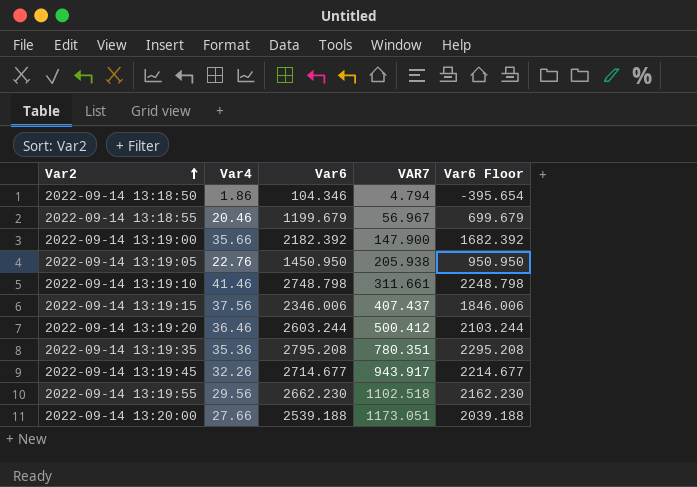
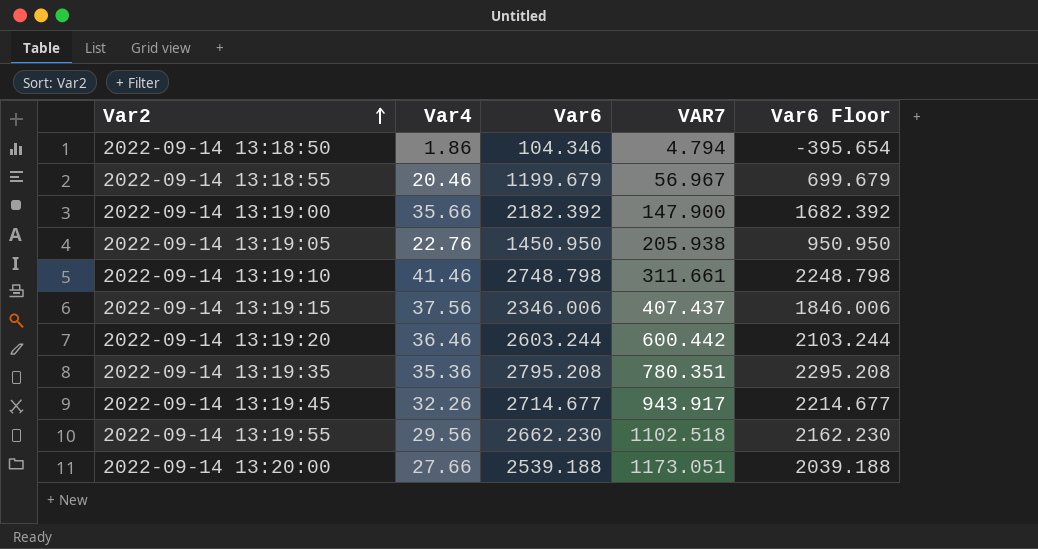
2022-09-14 13:19:20 | VAR7: 500.412 -> 600.442

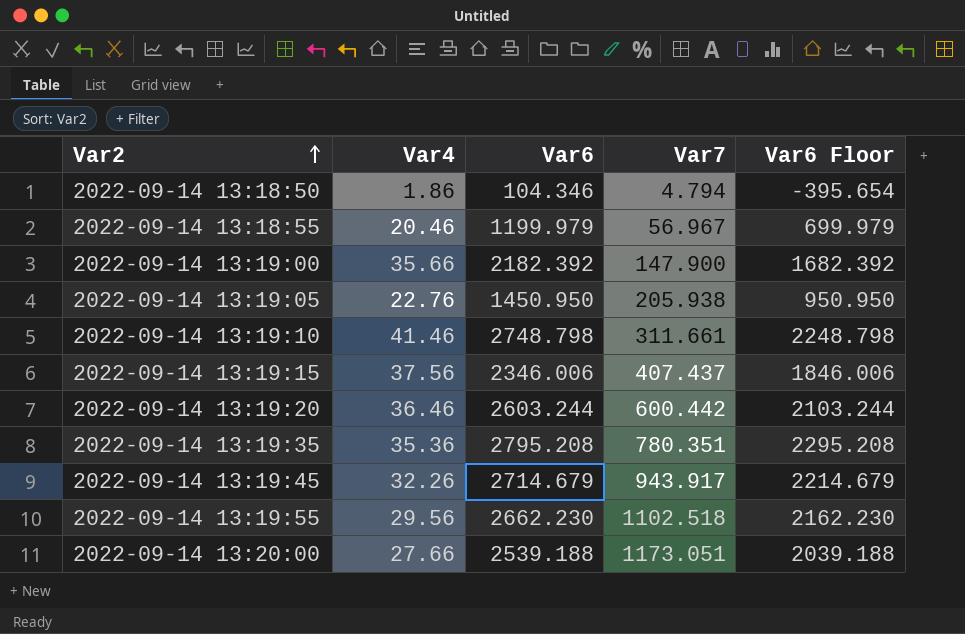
column name: VAR7 -> Var7
2022-09-14 13:18:55 | Var6: 1199.679 -> 1199.979
2022-09-14 13:18:55 | Var6 Floor: 699.679 -> 699.979
2022-09-14 13:19:45 | Var6: 2714.677 -> 2714.679
2022-09-14 13:19:45 | Var6 Floor: 2214.677 -> 2214.679

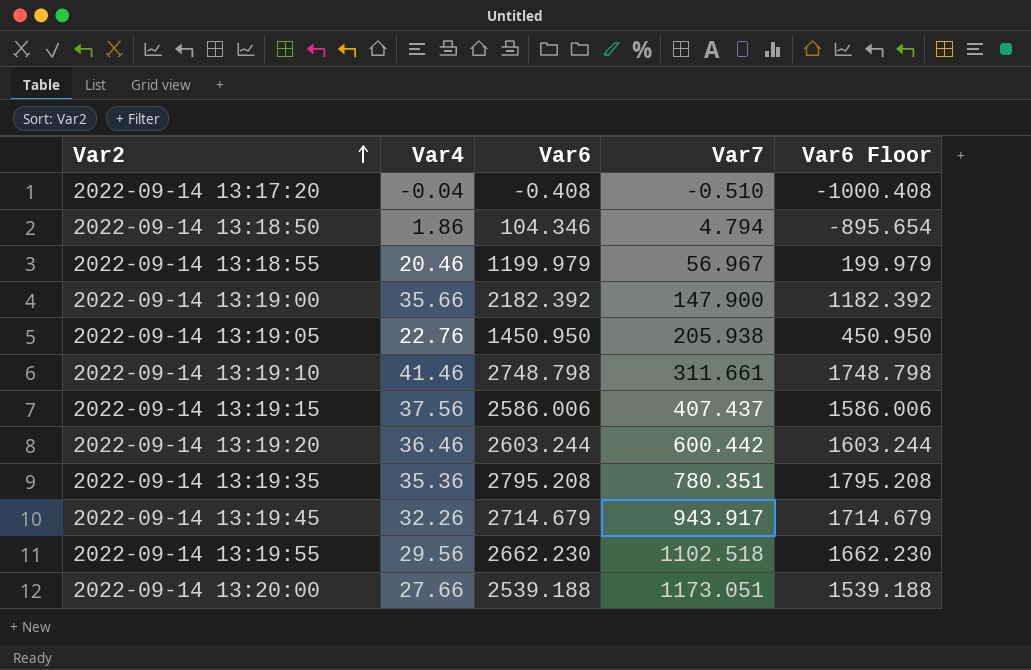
column Var6 Floor | formula: [Var6] - 500 -> [Var6] - 1000
row 2022-09-14 13:17:20: none -> -0.04 | -0.408 | -0.510 | -1000.408
2022-09-14 13:19:15 | Var6: 2346.006 -> 2586.006

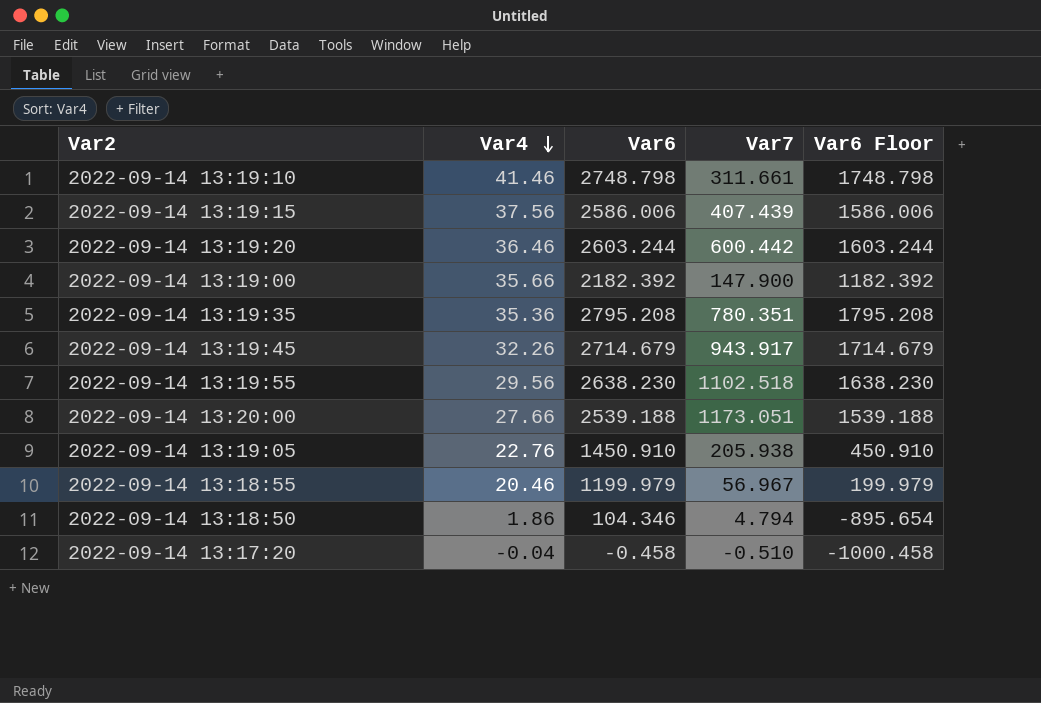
row order: Var2 ascending -> Var4 descending
2022-09-14 13:19:15 | Var7: 407.437 -> 407.439
2022-09-14 13:19:55 | Var6: 2662.230 -> 2638.230
2022-09-14 13:19:55 | Var6 Floor: 1662.230 -> 1638.230
2022-09-14 13:19:05 | Var6: 1450.950 -> 1450.910
2022-09-14 13:19:05 | Var6 Floor: 450.950 -> 450.910
2022-09-14 13:17:20 | Var6: -0.408 -> -0.458
2022-09-14 13:17:20 | Var6 Floor: -1000.408 -> -1000.458

